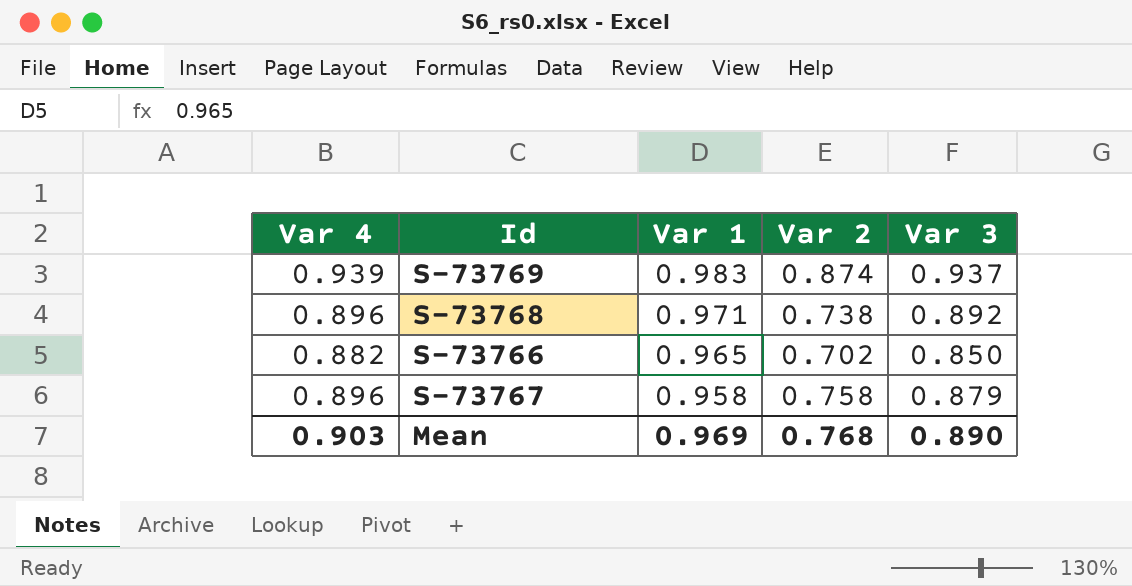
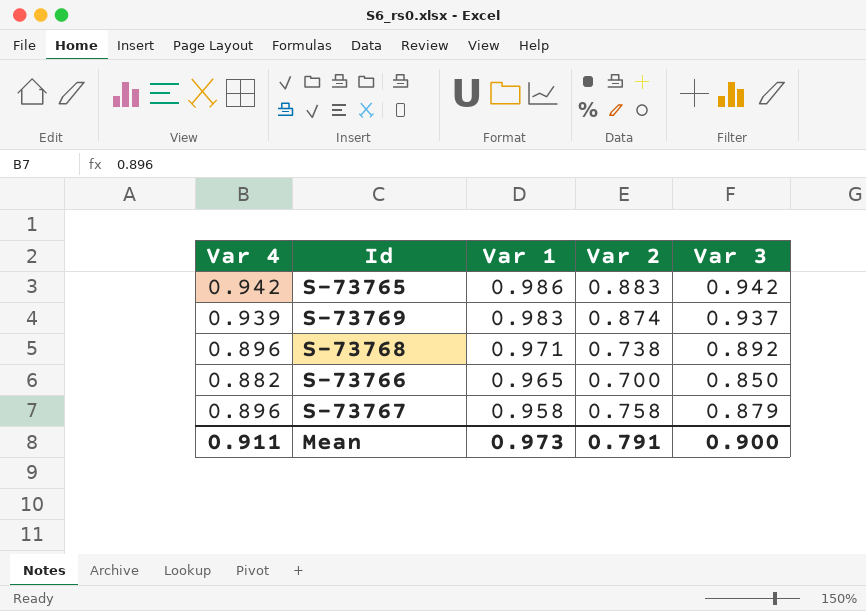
row S-73765: none -> 0.942 | 0.986 | 0.883 | 0.942
S-73766 | Var 2: 0.702 -> 0.700
Mean | Var 4: 0.903 -> 0.911
Mean | Var 1: 0.969 -> 0.973
Mean | Var 2: 0.768 -> 0.791
Mean | Var 3: 0.890 -> 0.900

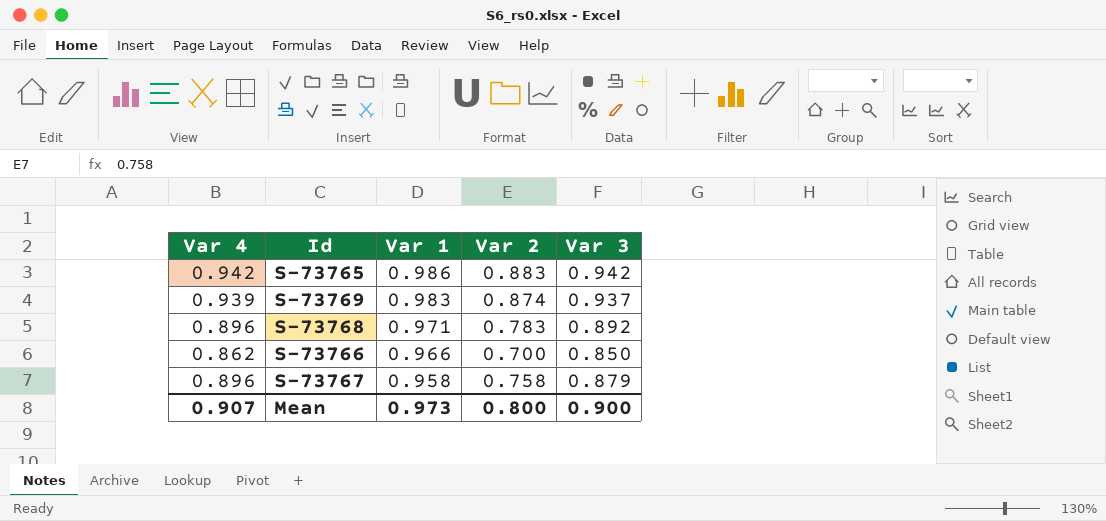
S-73768 | Var 2: 0.738 -> 0.783
S-73766 | Var 4: 0.882 -> 0.862
S-73766 | Var 1: 0.965 -> 0.966
Mean | Var 4: 0.911 -> 0.907
Mean | Var 2: 0.791 -> 0.800

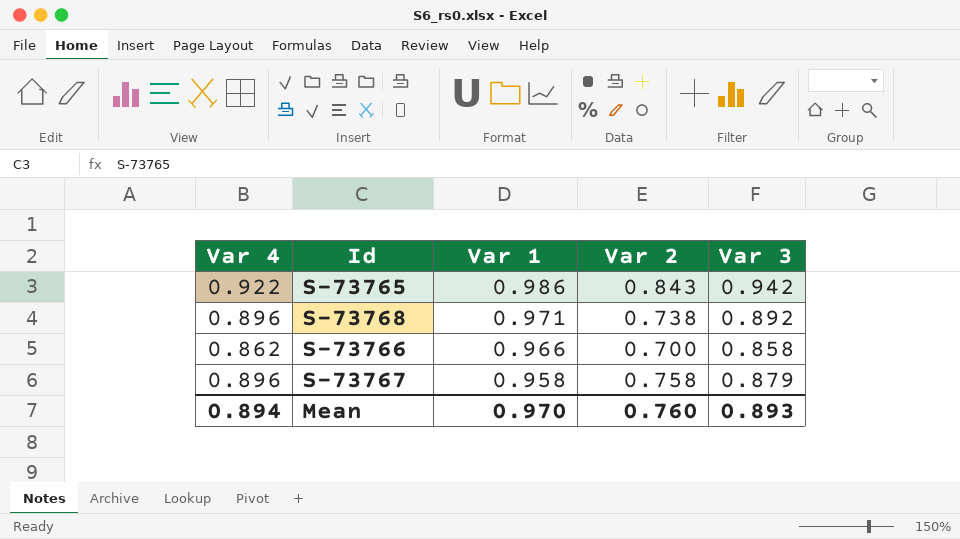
row S-73769: 0.939 | 0.983 | 0.874 | 0.937 -> none
S-73765 | Var 4: 0.942 -> 0.922
S-73765 | Var 2: 0.883 -> 0.843
S-73768 | Var 2: 0.783 -> 0.738
S-73766 | Var 3: 0.850 -> 0.858
Mean | Var 4: 0.907 -> 0.894
Mean | Var 1: 0.973 -> 0.970
Mean | Var 2: 0.800 -> 0.760
Mean | Var 3: 0.900 -> 0.893

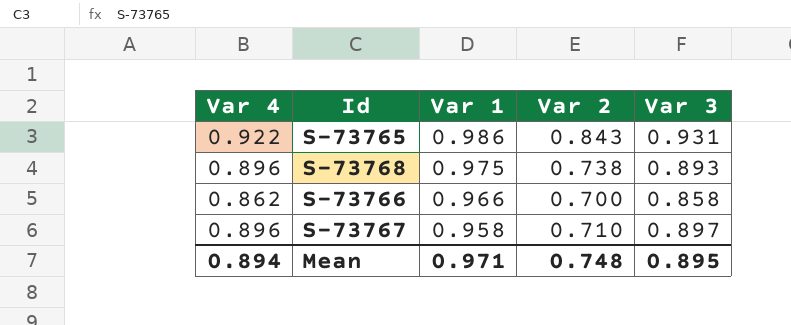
S-73765 | Var 3: 0.942 -> 0.931
S-73768 | Var 1: 0.971 -> 0.975
S-73768 | Var 3: 0.892 -> 0.893
S-73767 | Var 2: 0.758 -> 0.710
S-73767 | Var 3: 0.879 -> 0.897
Mean | Var 1: 0.970 -> 0.971
Mean | Var 2: 0.760 -> 0.748
Mean | Var 3: 0.893 -> 0.895

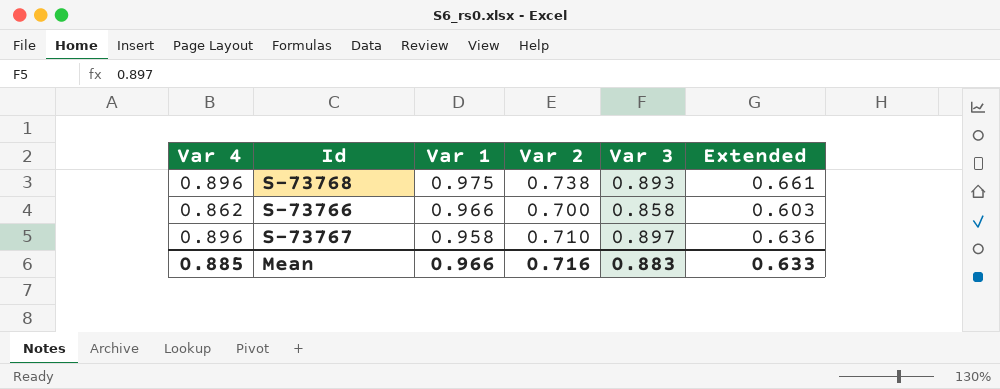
column Extended | formula: none -> [Var 4] * [Var 2]
row S-73765: 0.922 | 0.986 | 0.843 | 0.931 -> none
Mean | Var 4: 0.894 -> 0.885
Mean | Var 1: 0.971 -> 0.966
Mean | Var 2: 0.748 -> 0.716
Mean | Var 3: 0.895 -> 0.883

